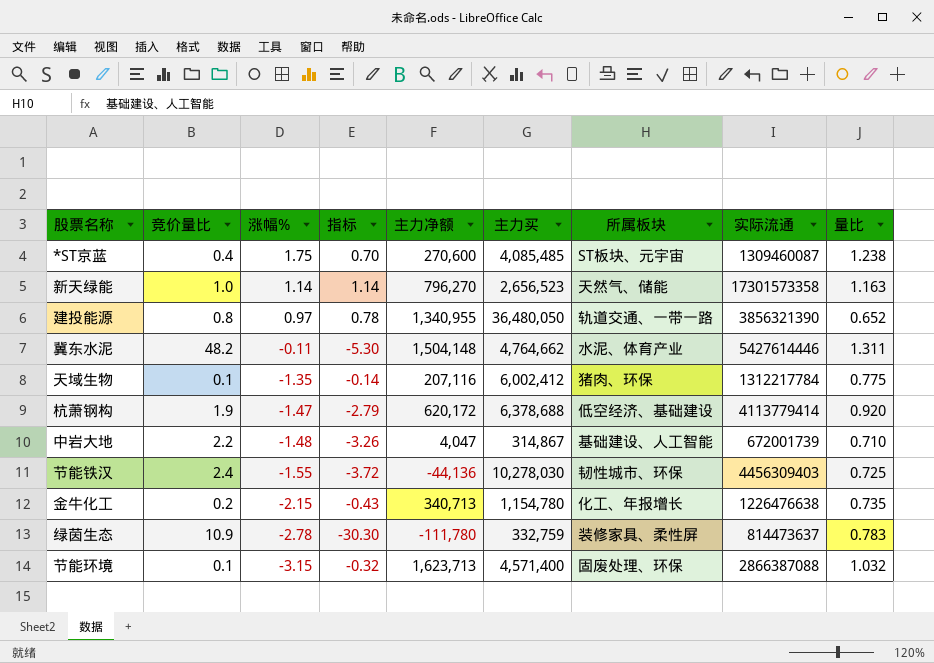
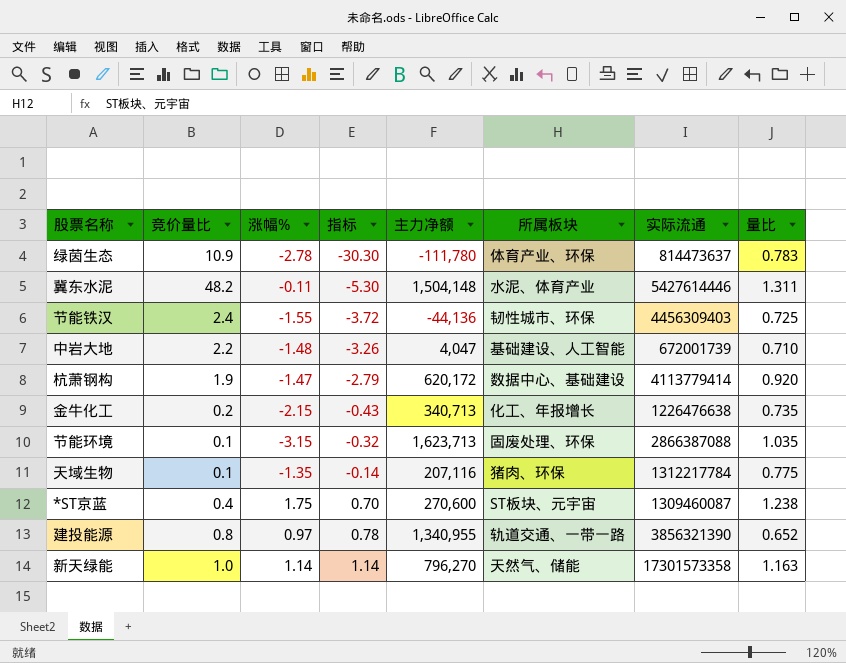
row order: 涨幅% descending -> 指标 ascending
column 主力买 | position: 6 -> none
绿茵生态 | 所属板块: 装修家具、柔性屏 -> 体育产业、环保
杭萧钢构 | 所属板块: 低空经济、基础建设 -> 数据中心、基础建设
节能环境 | 量比: 1.032 -> 1.035

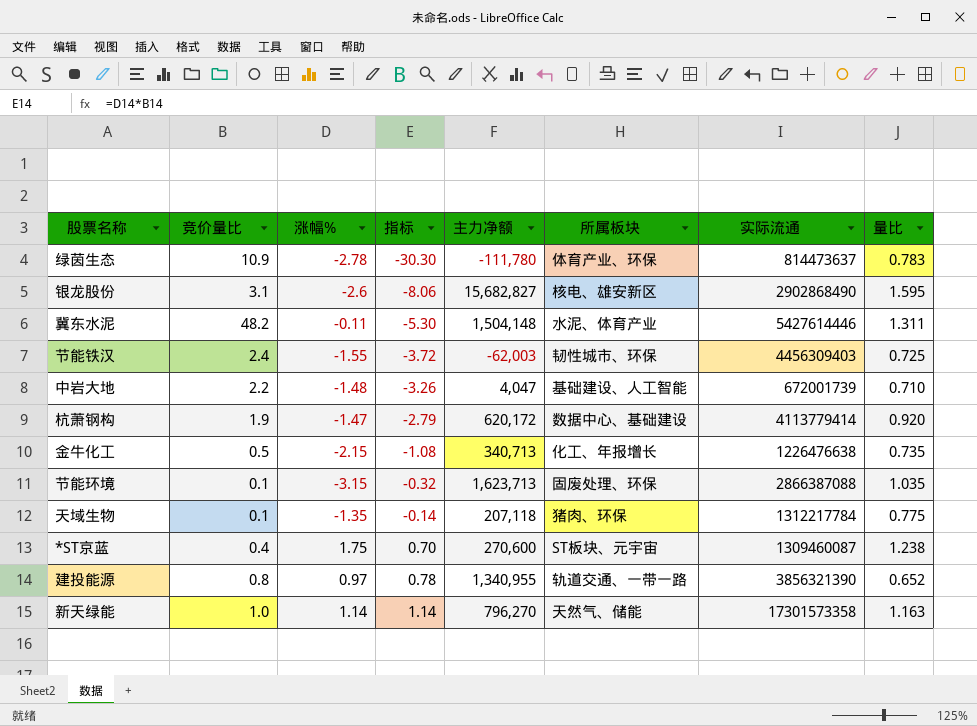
row 银龙股份: none -> 3.1 | -2.6 | -8.06 | 15,682,827 | 核电、雄安新区 | 2902868490 | 1.595
节能铁汉 | 主力净额: -44,136 -> -62,003
金牛化工 | 竞价量比: 0.2 -> 0.5
金牛化工 | 指标: -0.43 -> -1.08
天域生物 | 主力净额: 207,116 -> 207,118

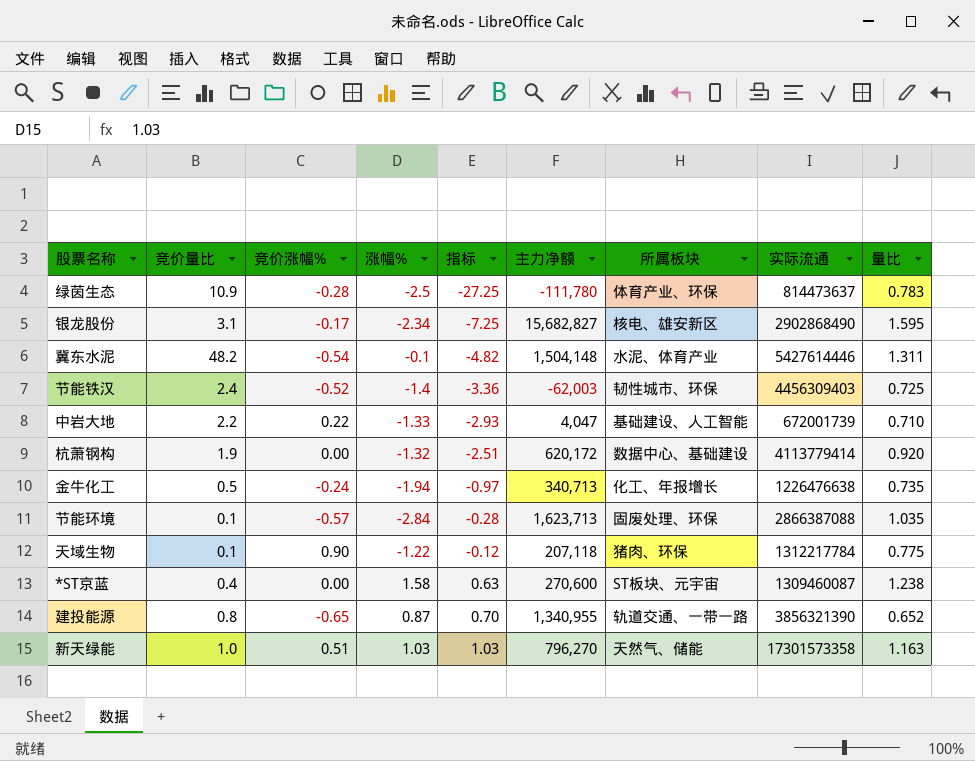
column 竞价涨幅% | position: none -> 3
绿茵生态 | 涨幅%: -2.78 -> -2.5
绿茵生态 | 指标: -30.30 -> -27.25
银龙股份 | 涨幅%: -2.6 -> -2.34
银龙股份 | 指标: -8.06 -> -7.25
冀东水泥 | 涨幅%: -0.11 -> -0.1
冀东水泥 | 指标: -5.30 -> -4.82
节能铁汉 | 涨幅%: -1.55 -> -1.4
节能铁汉 | 指标: -3.72 -> -3.36
中岩大地 | 涨幅%: -1.48 -> -1.33
中岩大地 | 指标: -3.26 -> -2.93
杭萧钢构 | 涨幅%: -1.47 -> -1.32
杭萧钢构 | 指标: -2.79 -> -2.51
金牛化工 | 涨幅%: -2.15 -> -1.94
金牛化工 | 指标: -1.08 -> -0.97
节能环境 | 涨幅%: -3.15 -> -2.84
节能环境 | 指标: -0.32 -> -0.28
天域生物 | 涨幅%: -1.35 -> -1.22
天域生物 | 指标: -0.14 -> -0.12
*ST京蓝 | 涨幅%: 1.75 -> 1.58
*ST京蓝 | 指标: 0.70 -> 0.63
建投能源 | 涨幅%: 0.97 -> 0.87
建投能源 | 指标: 0.78 -> 0.70
新天绿能 | 涨幅%: 1.14 -> 1.03
新天绿能 | 指标: 1.14 -> 1.03

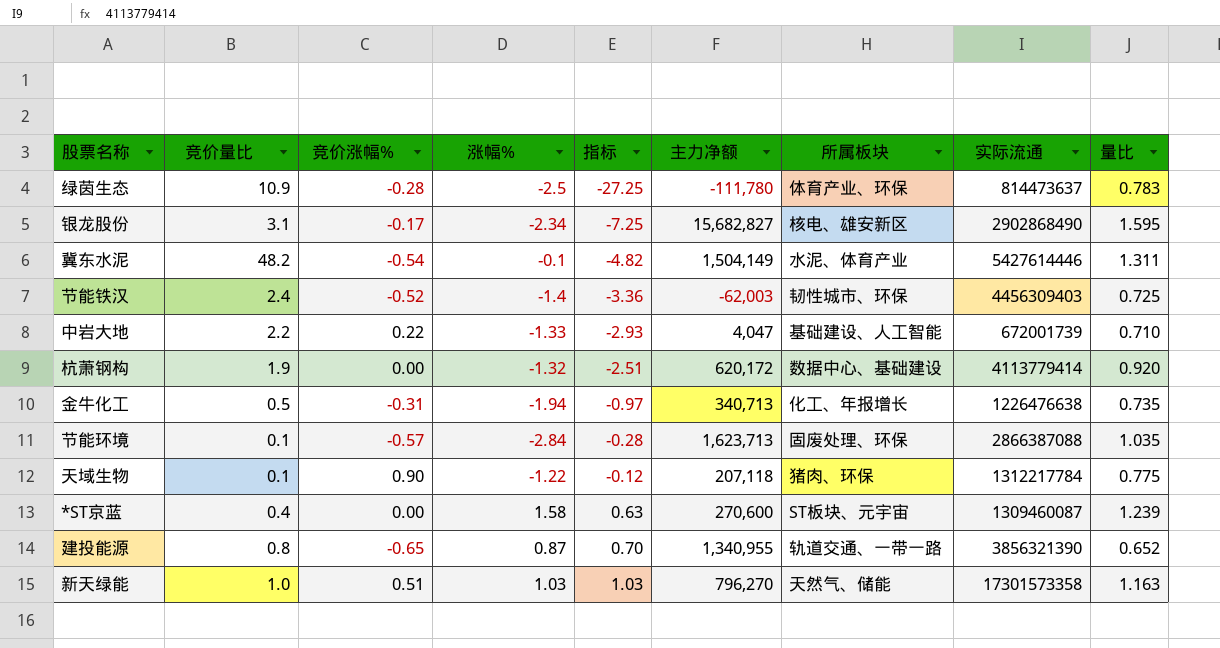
冀东水泥 | 主力净额: 1,504,148 -> 1,504,149
金牛化工 | 竞价涨幅%: -0.24 -> -0.31
*ST京蓝 | 量比: 1.238 -> 1.239

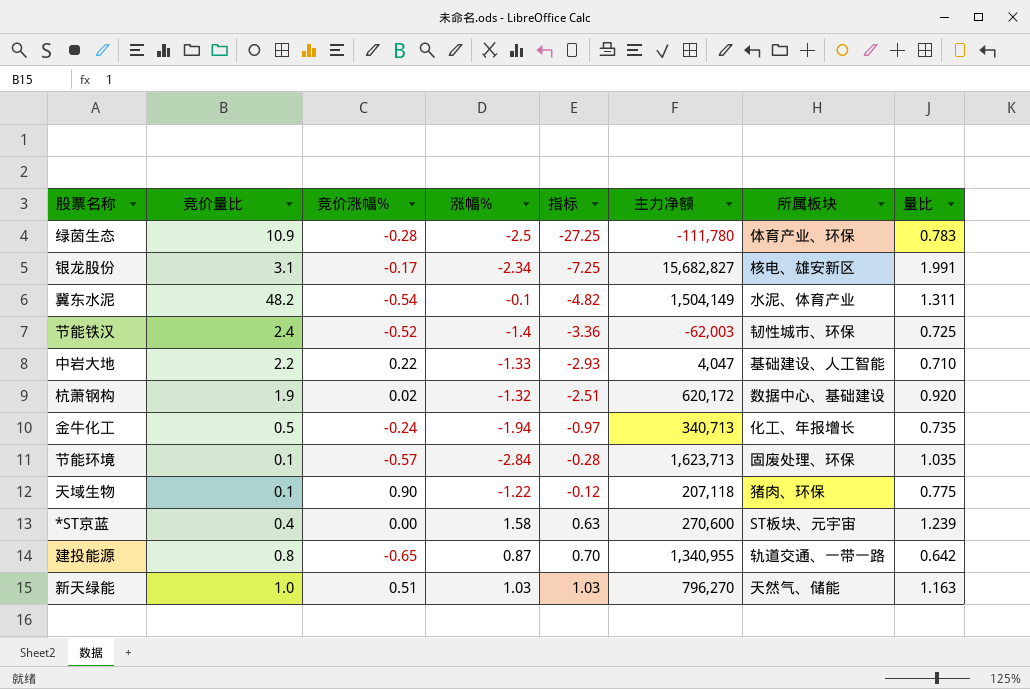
column 实际流通 | position: 8 -> none
银龙股份 | 量比: 1.595 -> 1.991
杭萧钢构 | 竞价涨幅%: 0.00 -> 0.02
金牛化工 | 竞价涨幅%: -0.31 -> -0.24
建投能源 | 量比: 0.652 -> 0.642

